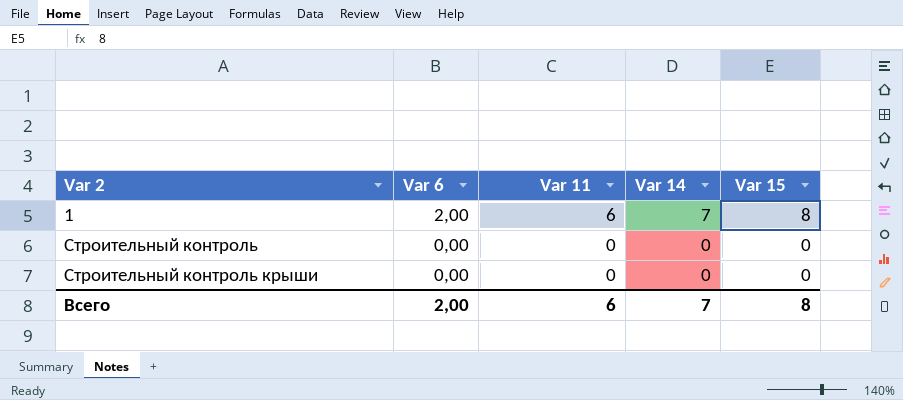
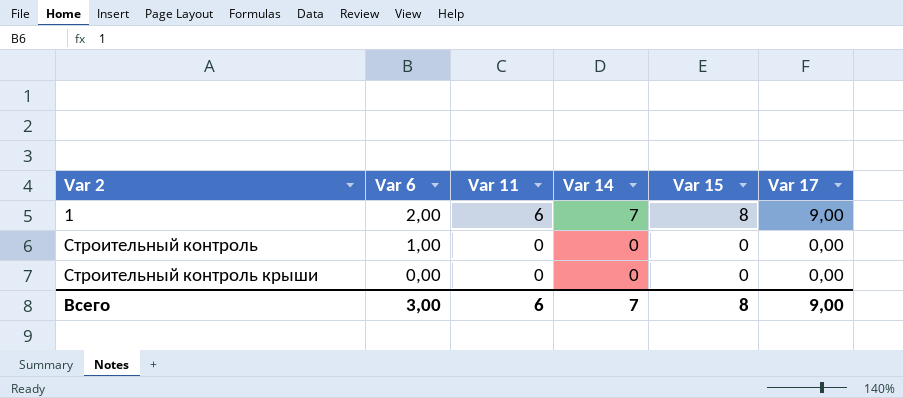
column Var 17 | position: none -> 6
Строительный контроль | Var 6: 0,00 -> 1,00
Всего | Var 6: 2,00 -> 3,00

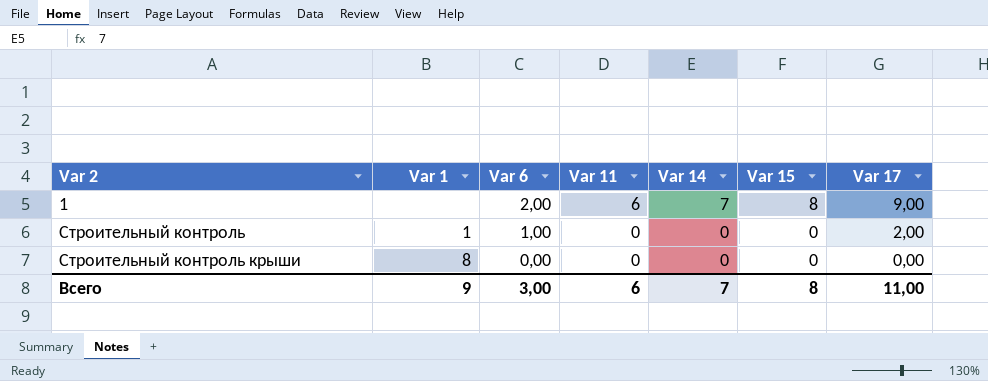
column Var 1 | position: none -> 2
Строительный контроль | Var 17: 0,00 -> 2,00
Всего | Var 17: 9,00 -> 11,00

